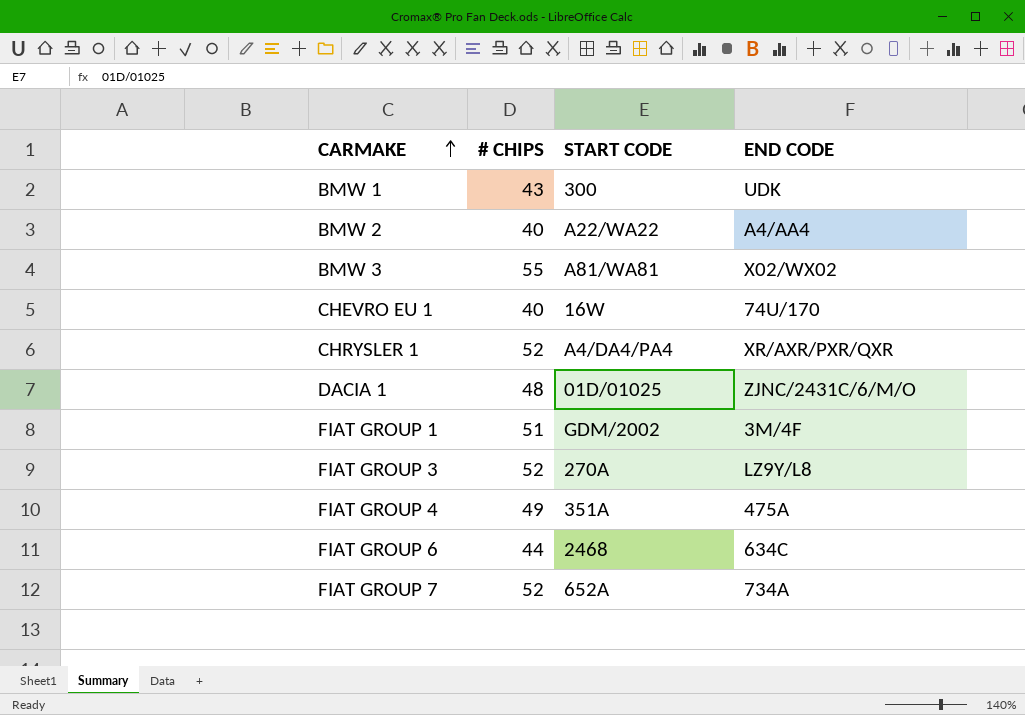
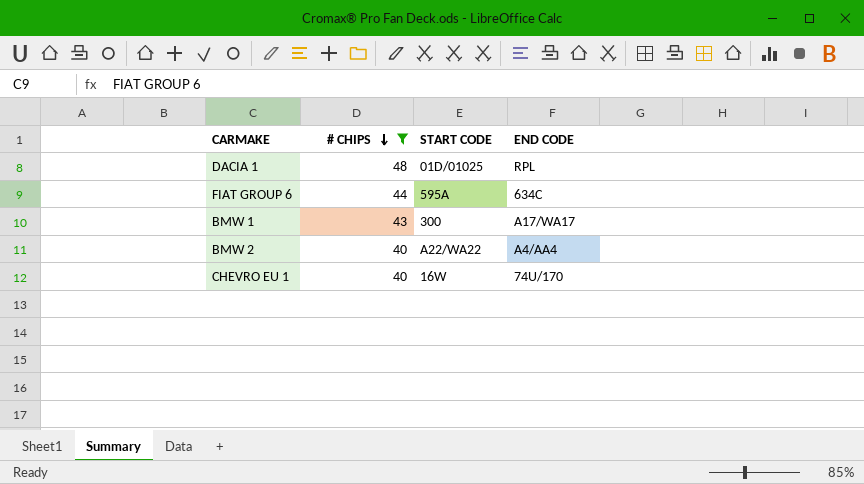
filter: none -> # CHIPS <= 48
row order: CARMAKE ascending -> # CHIPS descending
DACIA 1 | END CODE: ZJNC/2431C/6/M/O -> RPL
FIAT GROUP 6 | START CODE: 2468 -> 595A
BMW 1 | END CODE: UDK -> A17/WA17

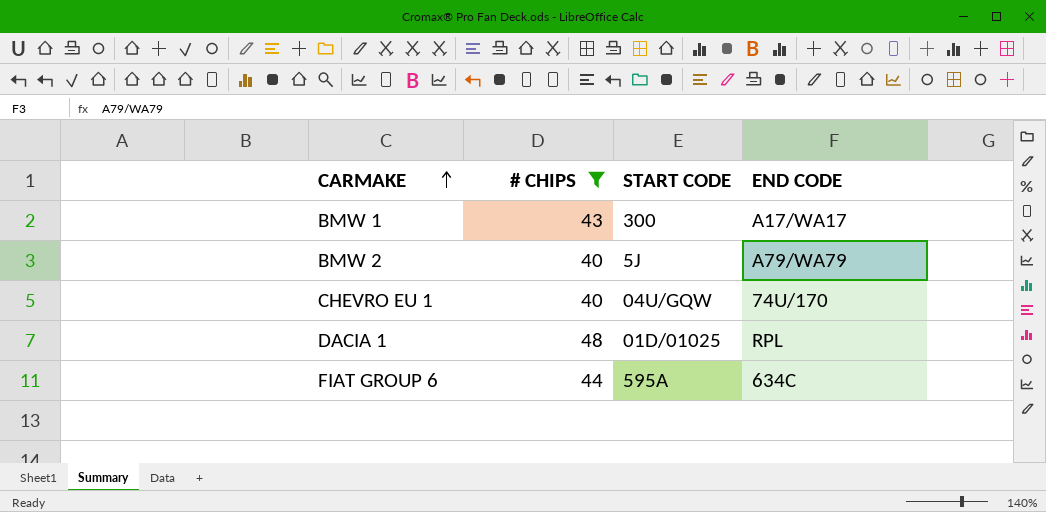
row order: # CHIPS descending -> CARMAKE ascending
BMW 2 | START CODE: A22/WA22 -> 5J
BMW 2 | END CODE: A4/AA4 -> A79/WA79
CHEVRO EU 1 | START CODE: 16W -> 04U/GQW

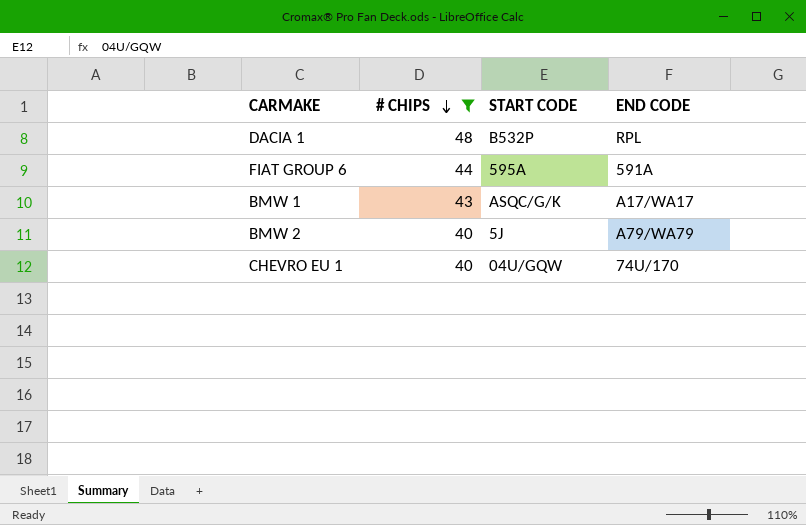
row order: CARMAKE ascending -> # CHIPS descending
DACIA 1 | START CODE: 01D/01025 -> B532P
FIAT GROUP 6 | END CODE: 634C -> 591A
BMW 1 | START CODE: 300 -> ASQC/G/K

